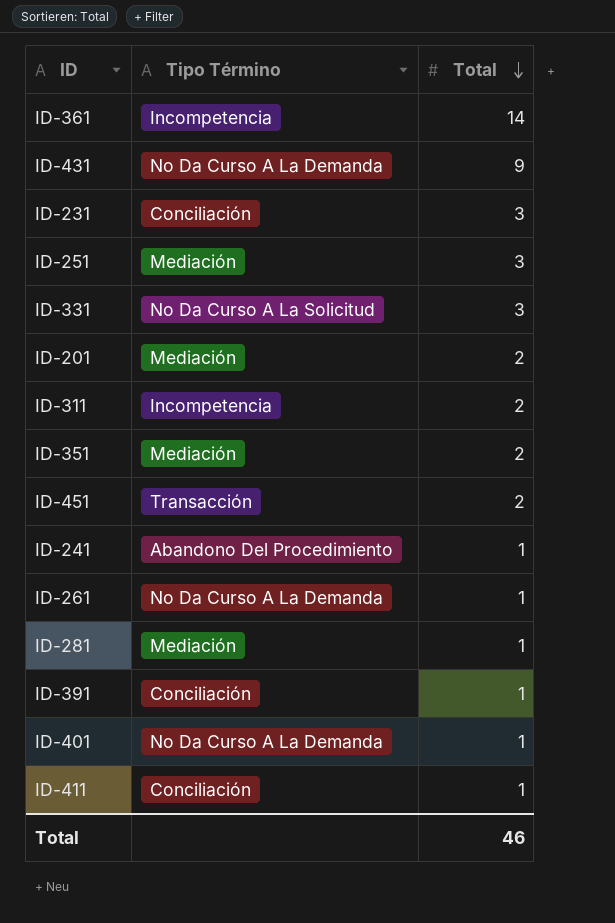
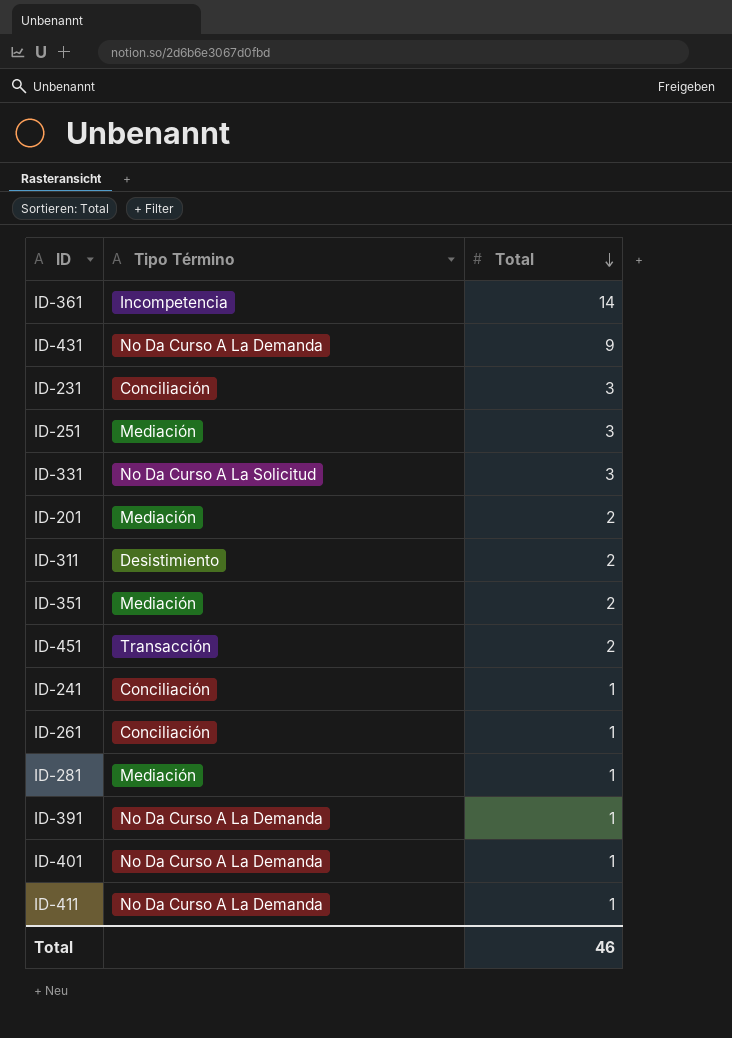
ID-311 | Tipo Término: Incompetencia -> Desistimiento
ID-241 | Tipo Término: Abandono Del Procedimiento -> Conciliación
ID-261 | Tipo Término: No Da Curso A La Demanda -> Conciliación
ID-391 | Tipo Término: Conciliación -> No Da Curso A La Demanda
ID-411 | Tipo Término: Conciliación -> No Da Curso A La Demanda

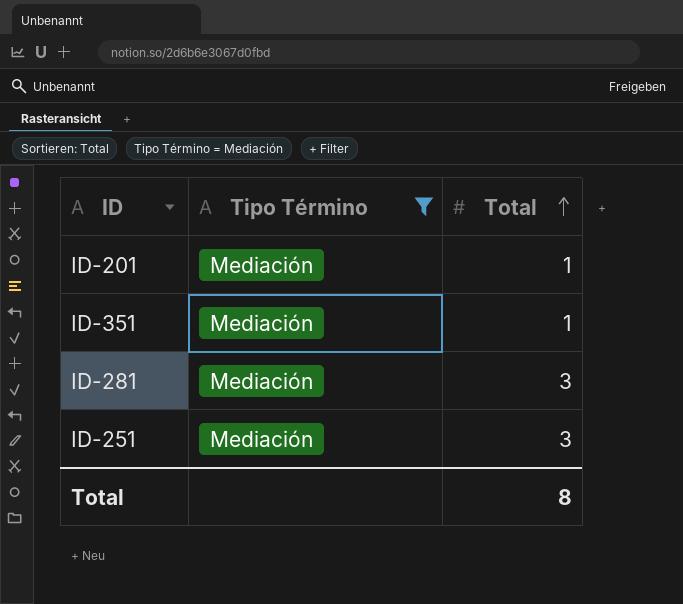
filter: none -> Tipo Término = Mediación
row order: Total descending -> Total ascending
ID-201 | Total: 2 -> 1
ID-351 | Total: 2 -> 1
ID-281 | Total: 1 -> 3
Total | Total: 46 -> 8

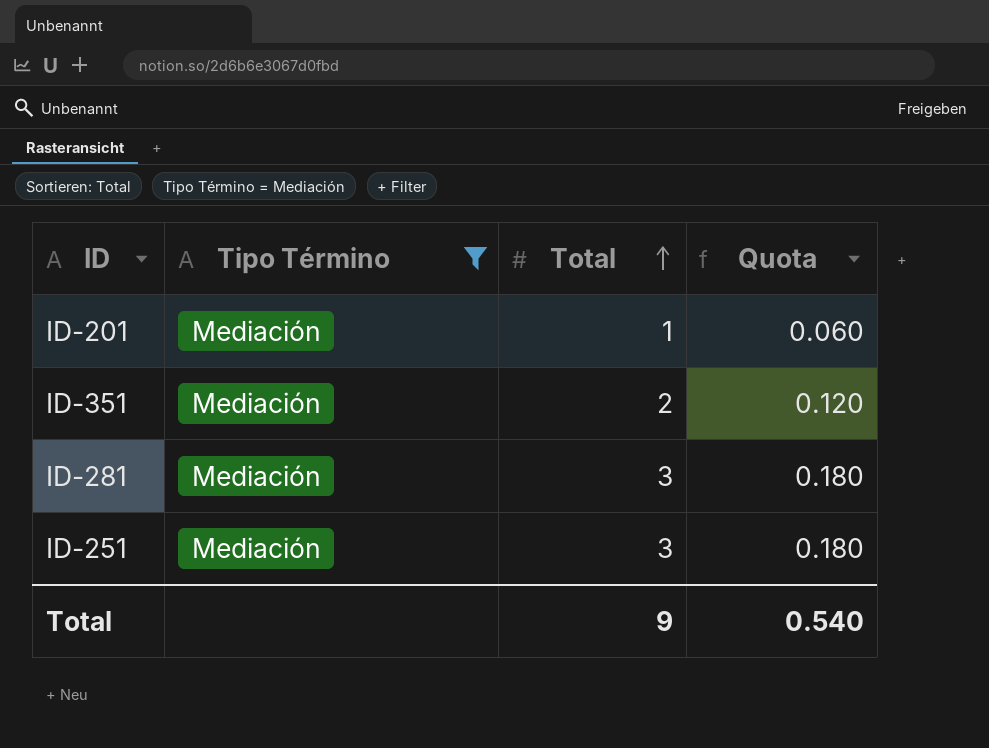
column Quota | formula: none -> [Total] * 0.06
ID-351 | Total: 1 -> 2
Total | Total: 8 -> 9

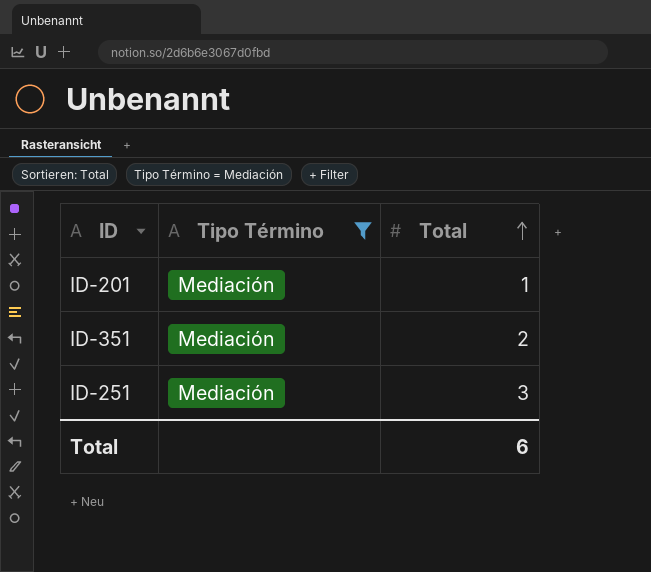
column Quota | formula: [Total] * 0.06 -> none
row ID-281: Mediación | 3 | 0.180 -> none
Total | Total: 9 -> 6

